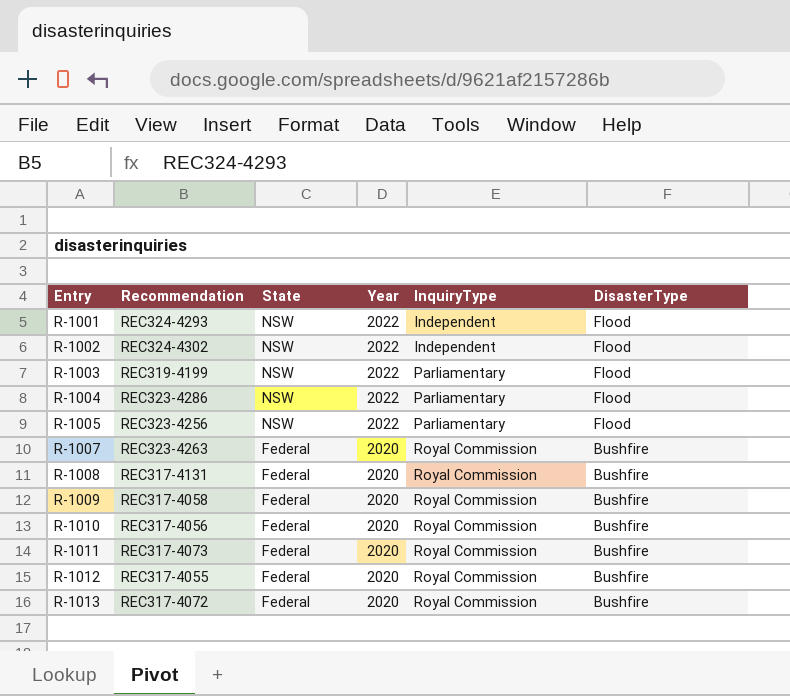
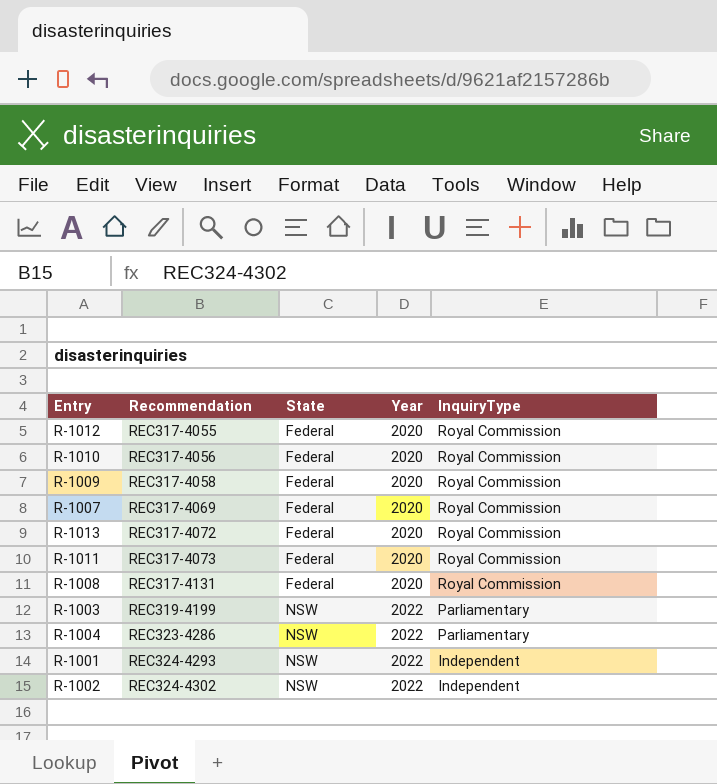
row order: Entry ascending -> Recommendation ascending
column DisasterType | position: 6 -> none
row R-1005: REC323-4256 | NSW | 2022 | Parliamentary | Flood -> none
R-1007 | Recommendation: REC323-4263 -> REC317-4069

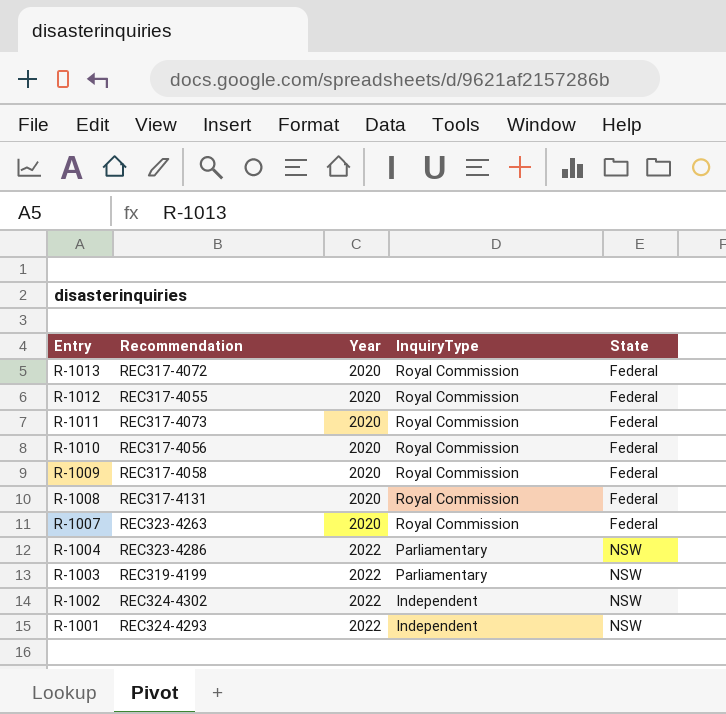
row order: Recommendation ascending -> Entry descending
column State | position: 3 -> 5
R-1007 | Recommendation: REC317-4069 -> REC323-4263

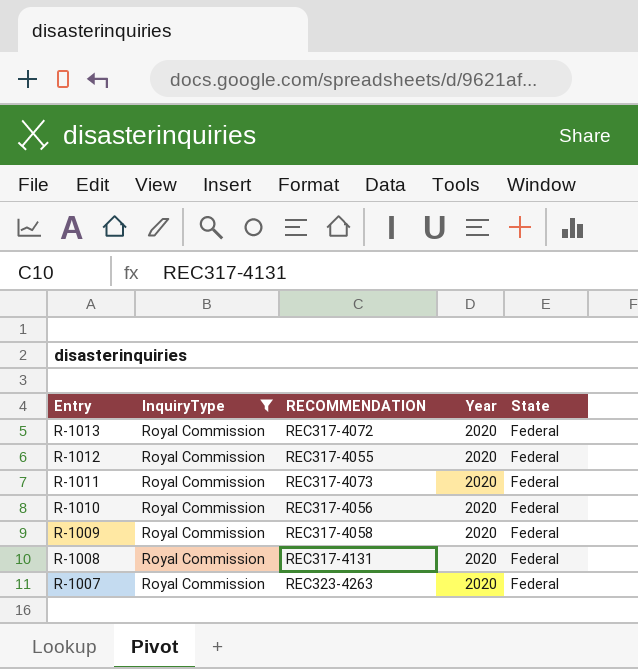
filter: none -> InquiryType = Royal Commission
column InquiryType | position: 4 -> 2
column name: Recommendation -> RECOMMENDATION

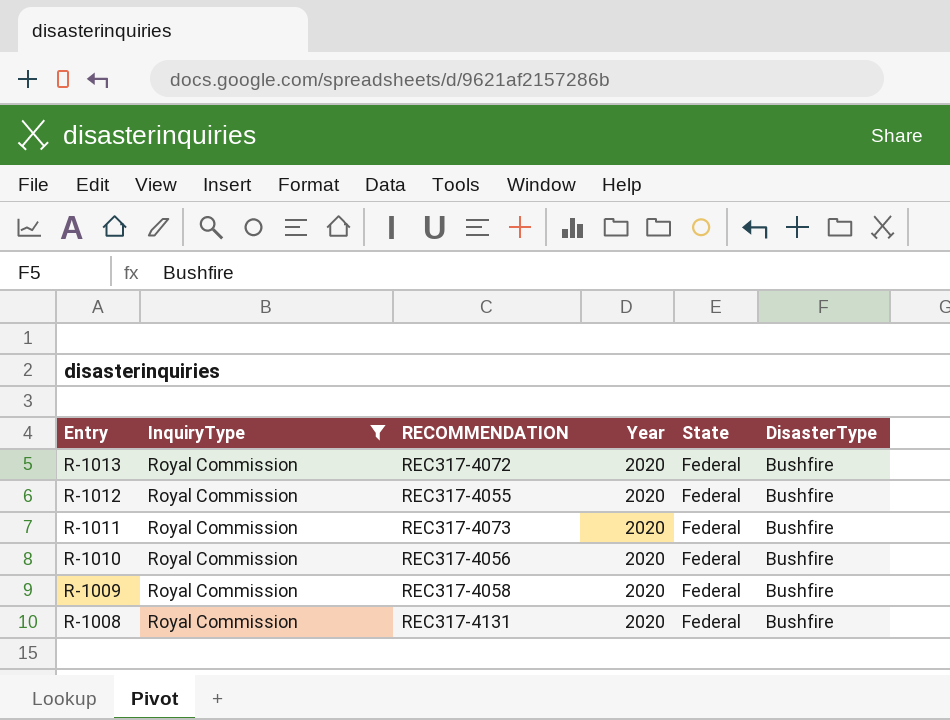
column DisasterType | position: none -> 6
row R-1007: Royal Commission | REC323-4263 | 2020 | Federal -> none

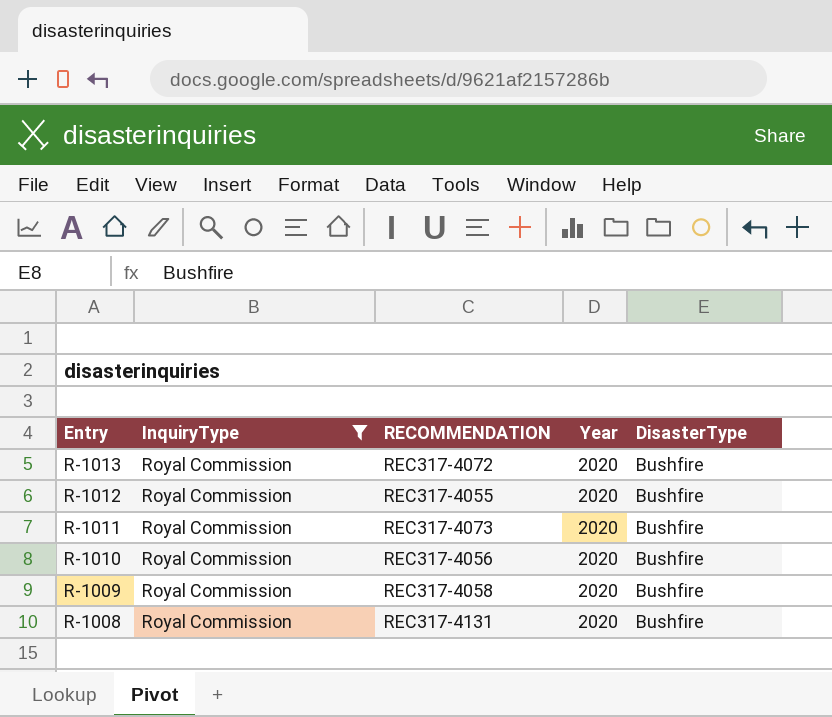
column State | position: 5 -> none

